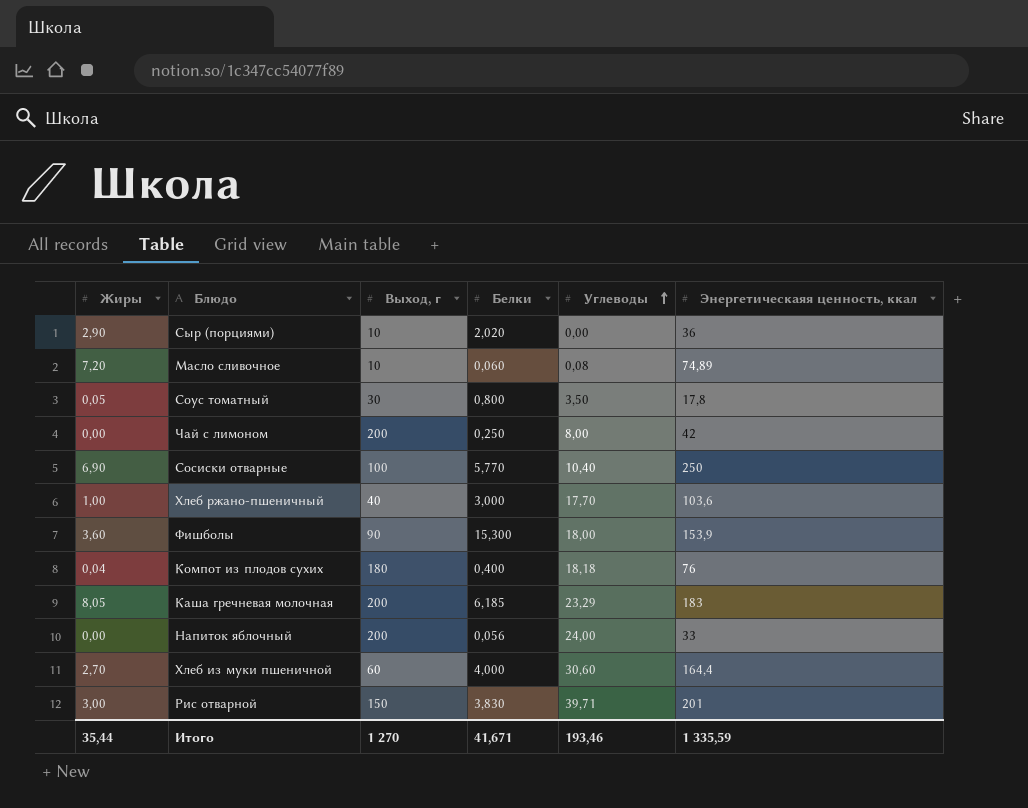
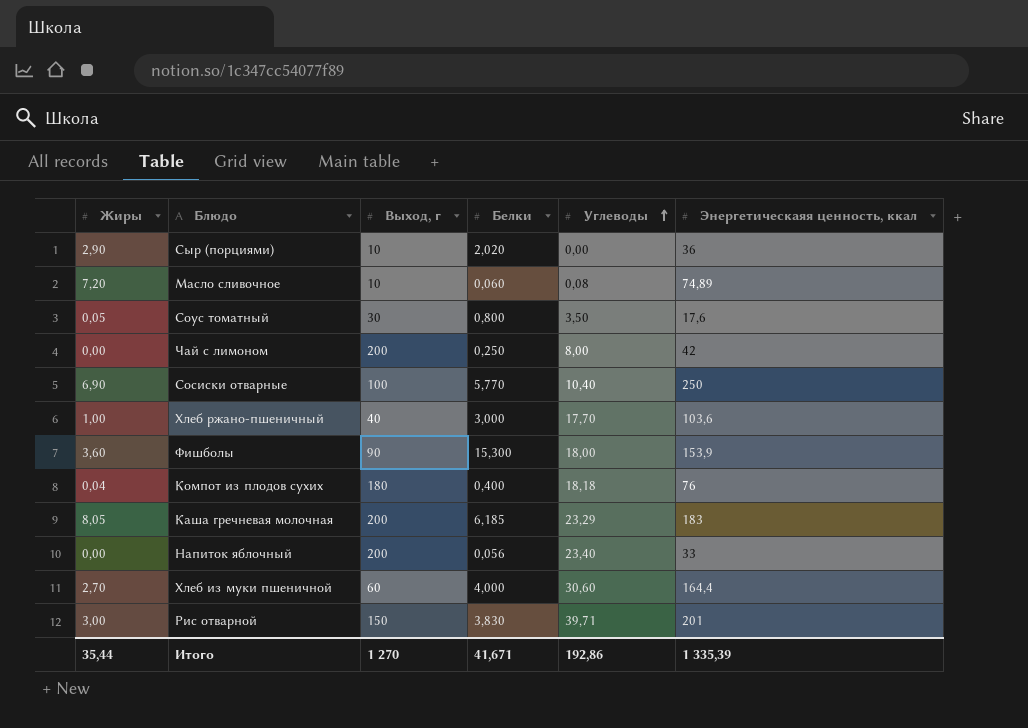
Соус томатный | Энергетическаяя ценность, ккал: 17,8 -> 17,6
Напиток яблочный | Углеводы: 24,00 -> 23,40
Итого | Углеводы: 193,46 -> 192,86
Итого | Энергетическаяя ценность, ккал: 1 335,59 -> 1 335,39

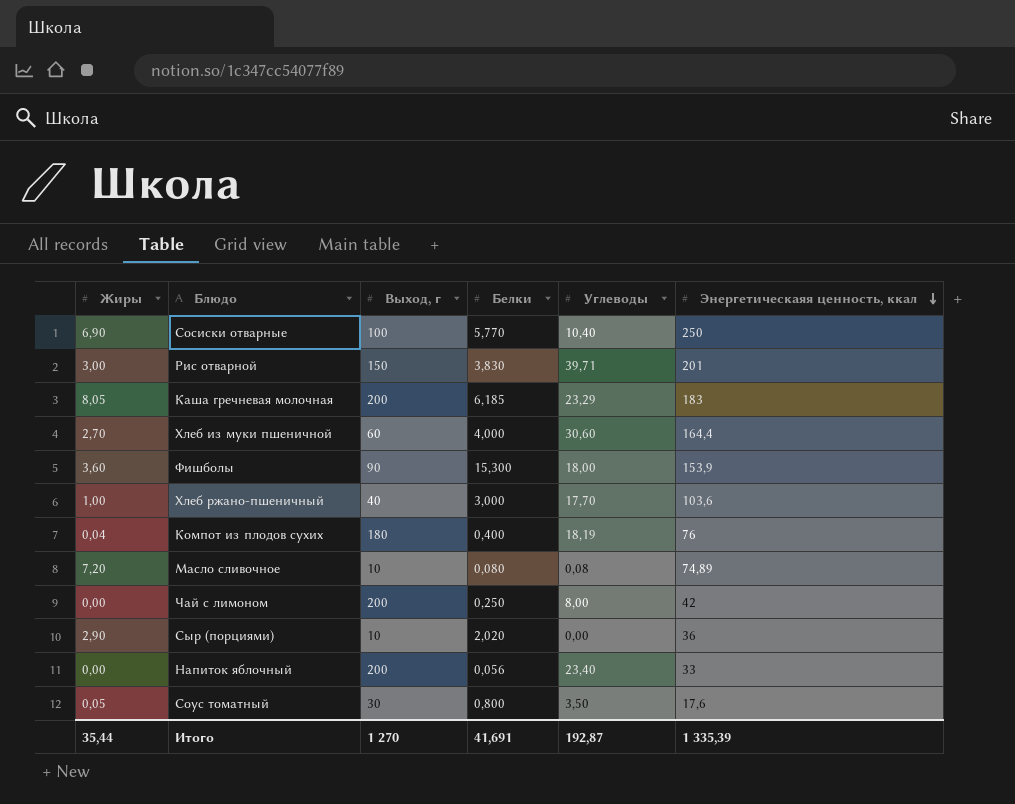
row order: Углеводы ascending -> Энергетическаяя ценность, ккал descending
Компот из плодов сухих | Углеводы: 18,18 -> 18,19
Масло сливочное | Белки: 0,060 -> 0,080
Итого | Белки: 41,671 -> 41,691
Итого | Углеводы: 192,86 -> 192,87

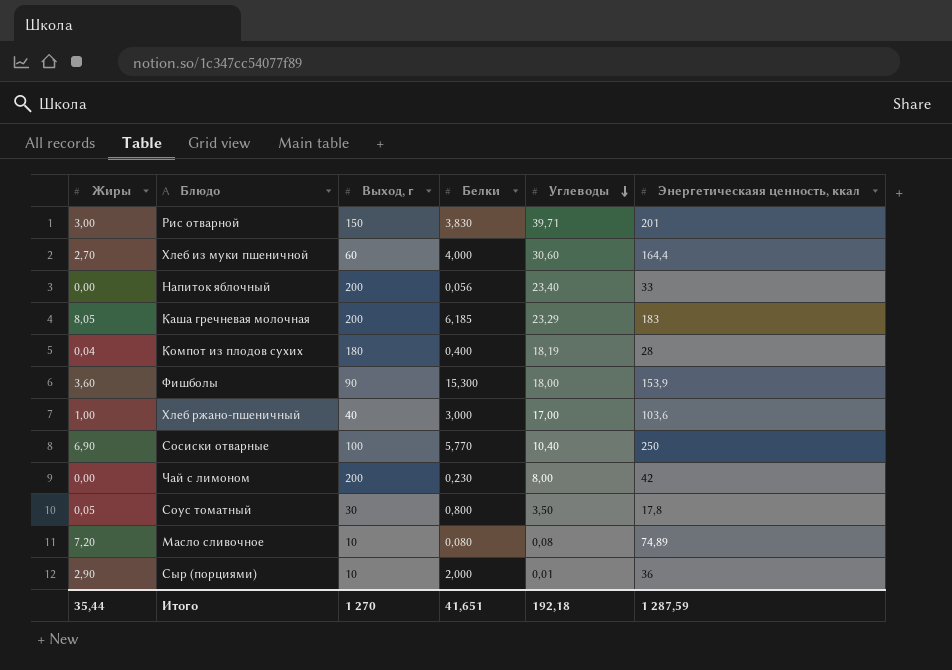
row order: Энергетическаяя ценность, ккал descending -> Углеводы descending
Компот из плодов сухих | Энергетическаяя ценность, ккал: 76 -> 28
Хлеб ржано-пшеничный | Углеводы: 17,70 -> 17,00
Чай с лимоном | Белки: 0,250 -> 0,230
Соус томатный | Энергетическаяя ценность, ккал: 17,6 -> 17,8
Сыр (порциями) | Белки: 2,020 -> 2,000
Сыр (порциями) | Углеводы: 0,00 -> 0,01
Итого | Белки: 41,691 -> 41,651
Итого | Углеводы: 192,87 -> 192,18
Итого | Энергетическаяя ценность, ккал: 1 335,39 -> 1 287,59

